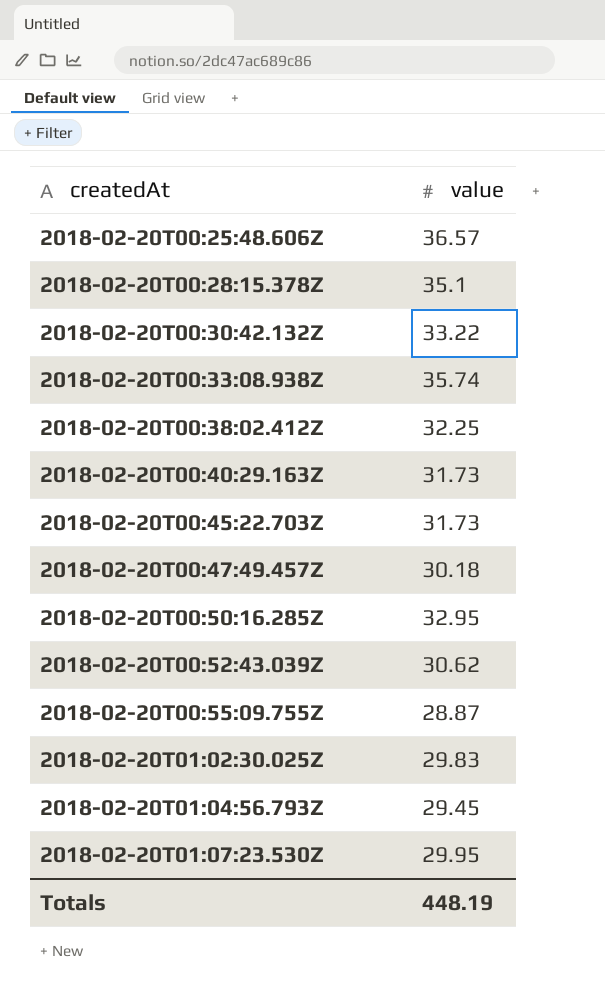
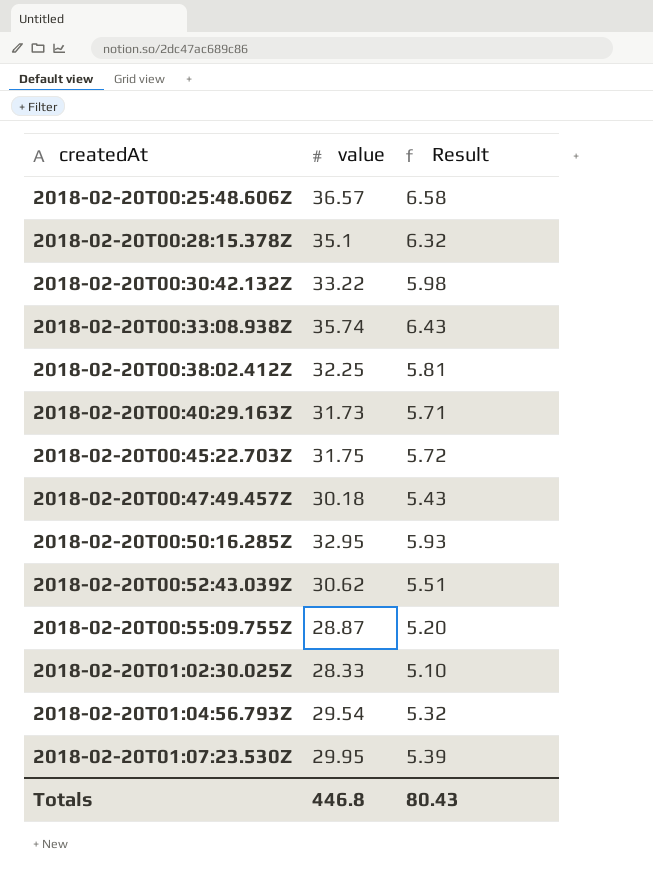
column Result | formula: none -> [value] * 0.18
2018-02-20T00:45:22.703Z | value: 31.73 -> 31.75
2018-02-20T01:02:30.025Z | value: 29.83 -> 28.33
2018-02-20T01:04:56.793Z | value: 29.45 -> 29.54
Totals | value: 448.19 -> 446.8

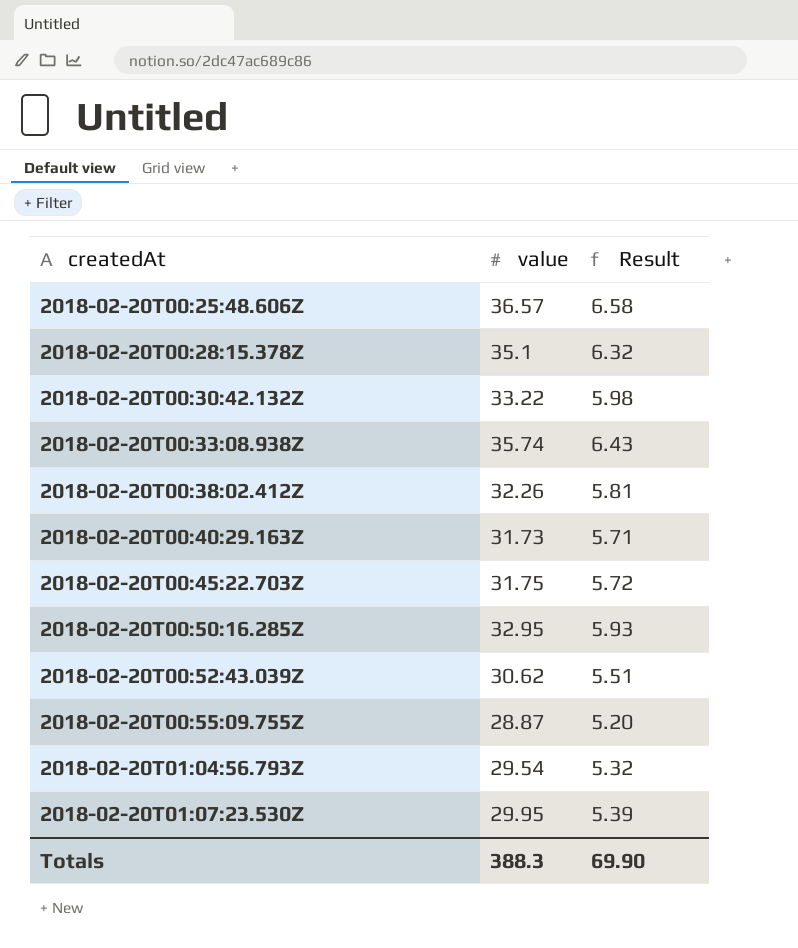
row 2018-02-20T00:47:49.457Z: 30.18 | 5.43 -> none
row 2018-02-20T01:02:30.025Z: 28.33 | 5.10 -> none
2018-02-20T00:38:02.412Z | value: 32.25 -> 32.26
Totals | value: 446.8 -> 388.3
Totals | Result: 80.43 -> 69.90

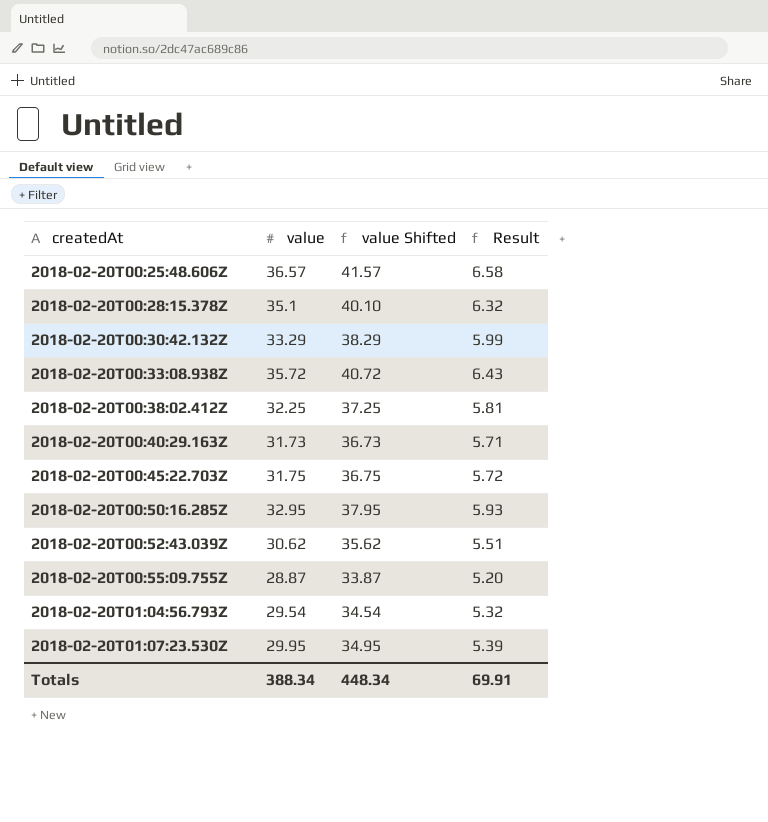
column value Shifted | formula: none -> [value] + 5
2018-02-20T00:30:42.132Z | value: 33.22 -> 33.29
2018-02-20T00:30:42.132Z | Result: 5.98 -> 5.99
2018-02-20T00:33:08.938Z | value: 35.74 -> 35.72
2018-02-20T00:38:02.412Z | value: 32.26 -> 32.25
Totals | value: 388.3 -> 388.34
Totals | Result: 69.90 -> 69.91

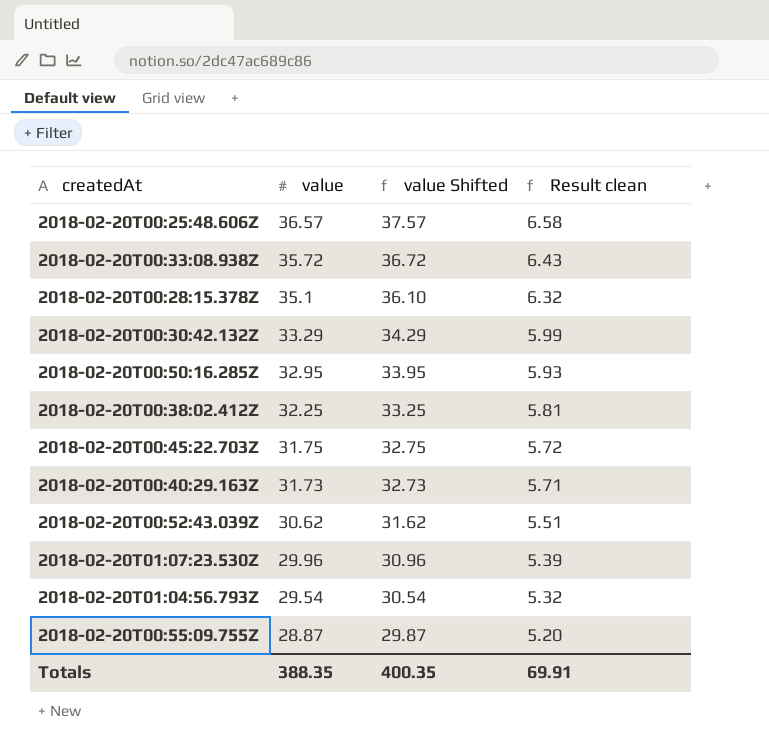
row order: createdAt ascending -> value descending
column value Shifted | formula: [value] + 5 -> [value] + 1
column name: Result -> Result clean
2018-02-20T01:07:23.530Z | value: 29.95 -> 29.96
Totals | value: 388.34 -> 388.35
Totals | value Shifted: 448.34 -> 400.35

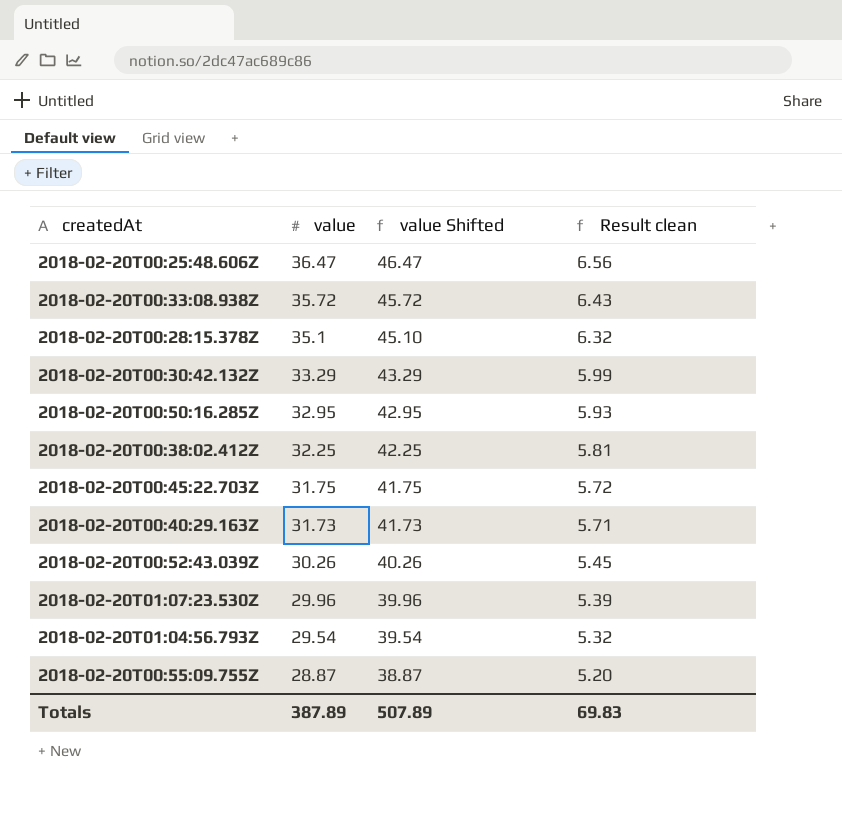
column value Shifted | formula: [value] + 1 -> [value] + 10
2018-02-20T00:25:48.606Z | value: 36.57 -> 36.47
2018-02-20T00:25:48.606Z | Result clean: 6.58 -> 6.56
2018-02-20T00:52:43.039Z | value: 30.62 -> 30.26
2018-02-20T00:52:43.039Z | Result clean: 5.51 -> 5.45
Totals | value: 388.35 -> 387.89
Totals | value Shifted: 400.35 -> 507.89
Totals | Result clean: 69.91 -> 69.83

